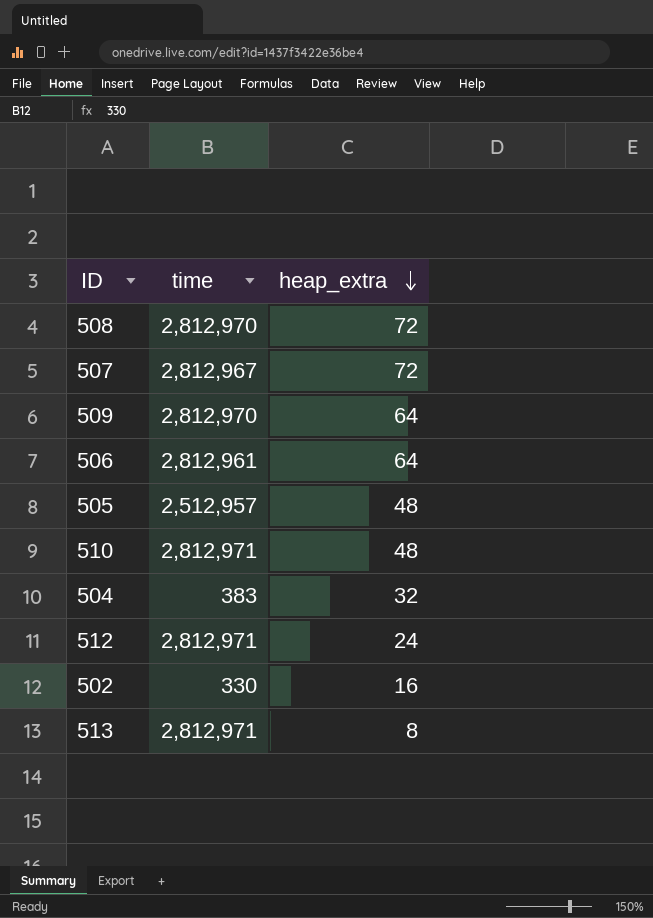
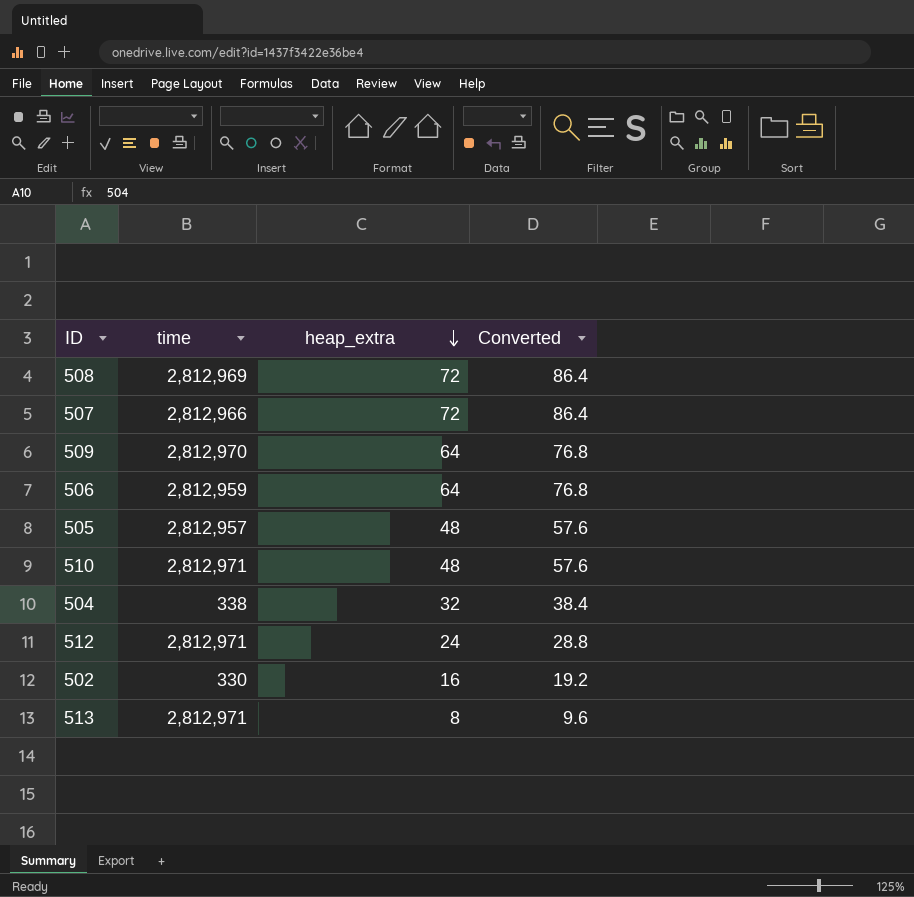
column Converted | formula: none -> [heap_extra] * 1.2
508 | time: 2,812,970 -> 2,812,969
507 | time: 2,812,967 -> 2,812,966
506 | time: 2,812,961 -> 2,812,959
505 | time: 2,512,957 -> 2,812,957
504 | time: 383 -> 338

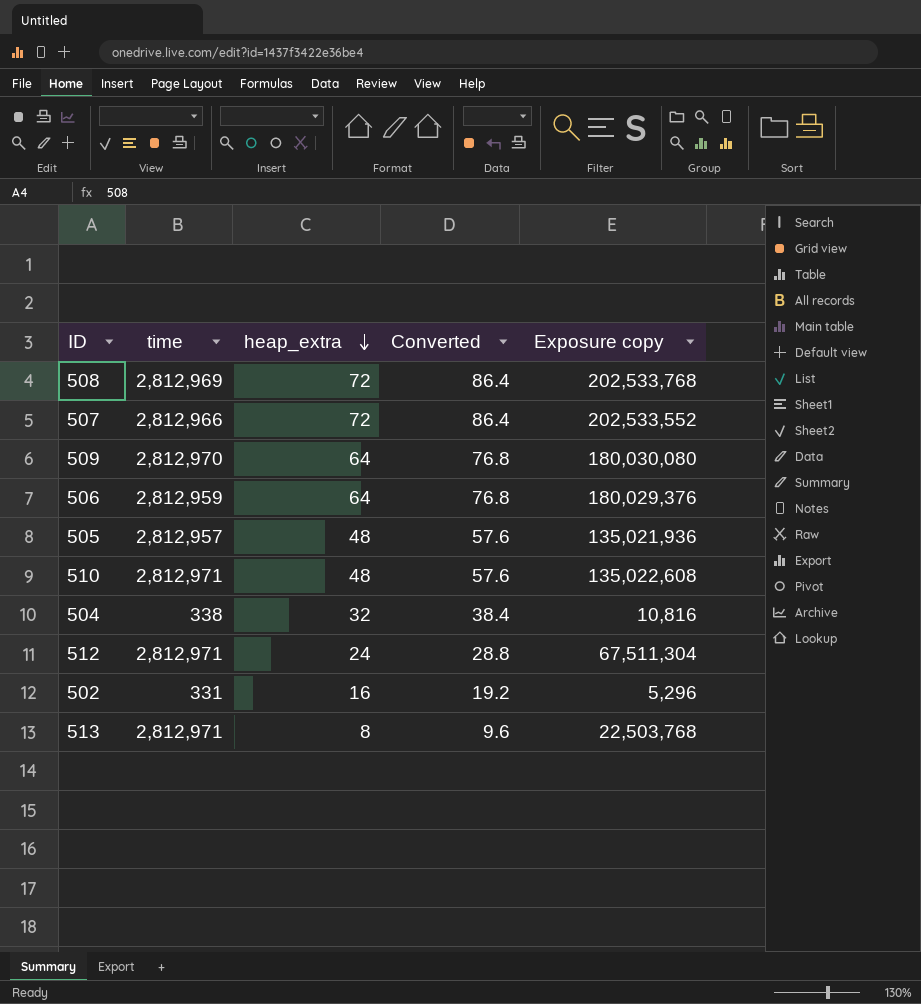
column Exposure copy | formula: none -> [time] * [heap_extra]
502 | time: 330 -> 331

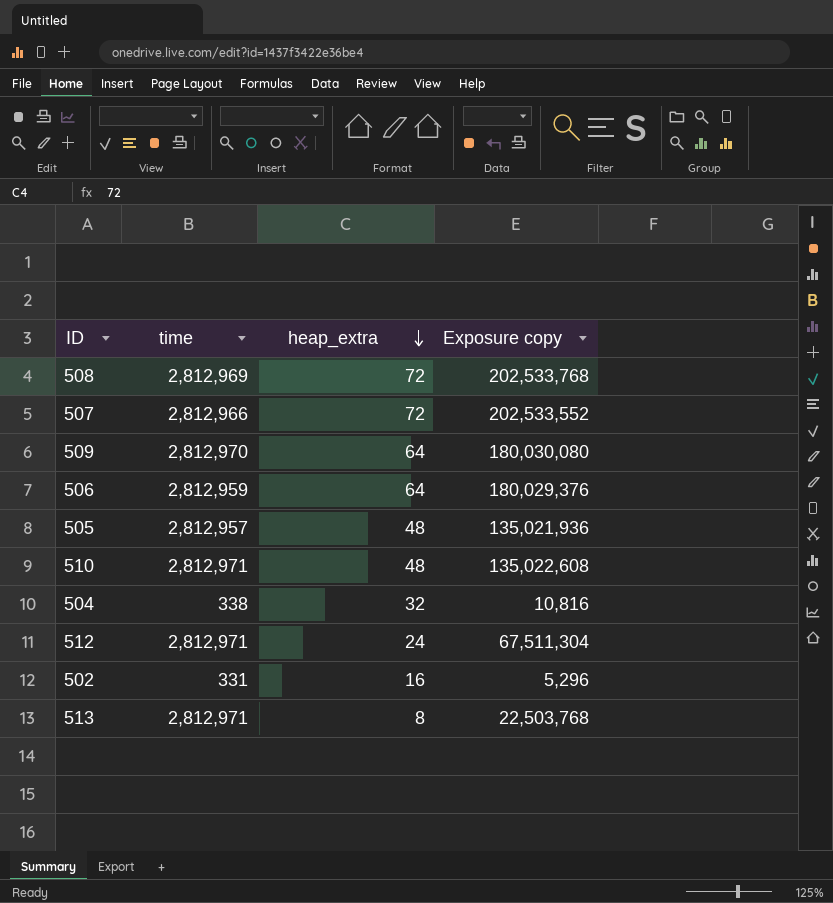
column Converted | formula: [heap_extra] * 1.2 -> none

